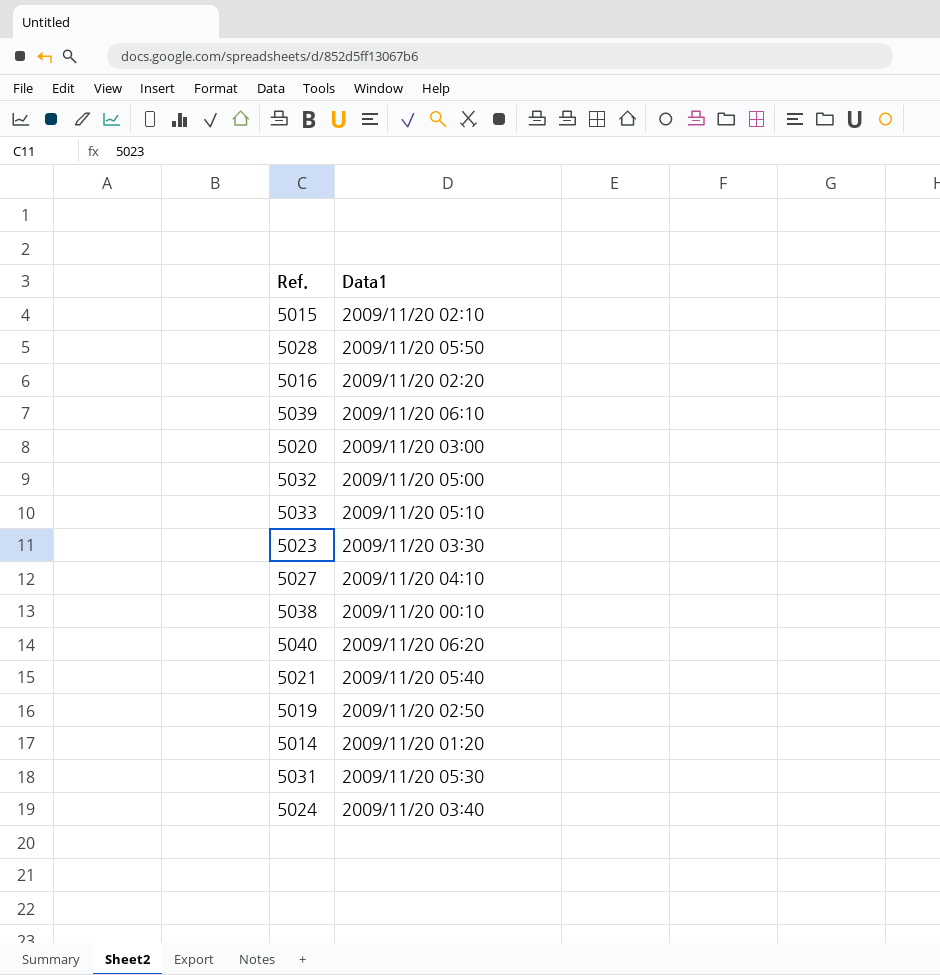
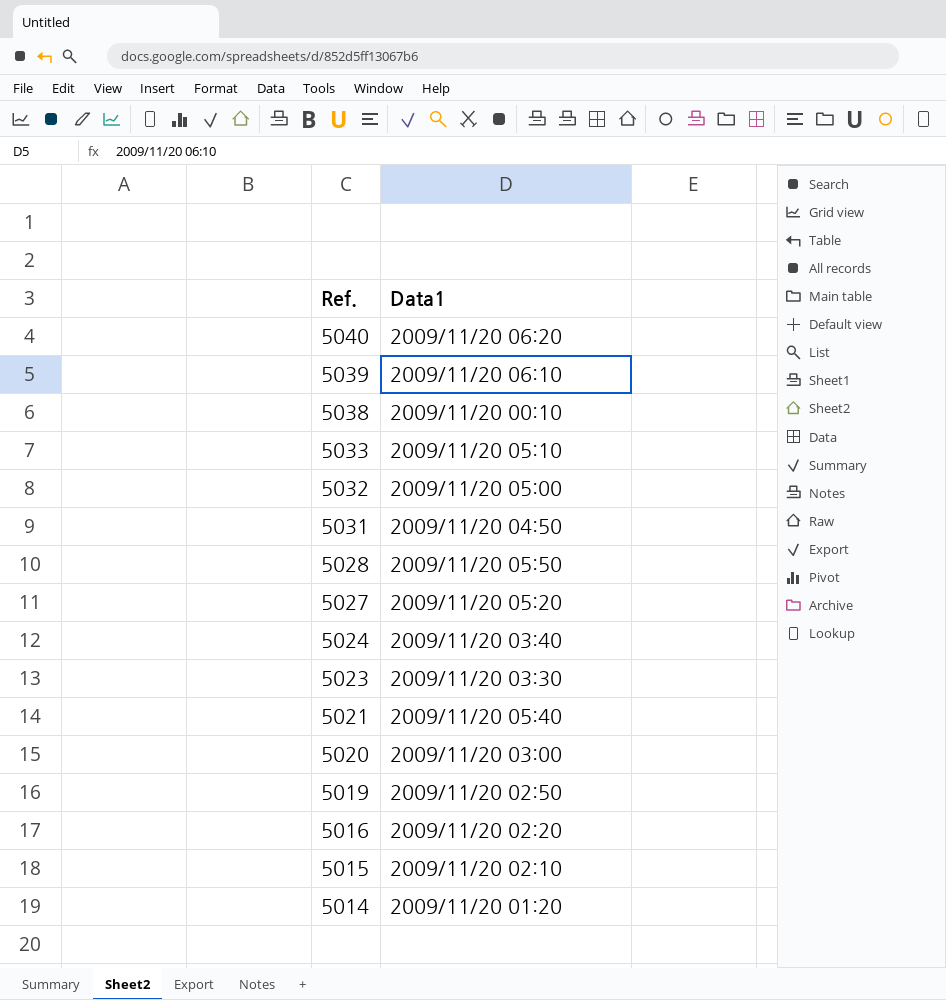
row order: none -> Ref. descending
5031 | Data1: 2009/11/20 05:30 -> 2009/11/20 04:50
5027 | Data1: 2009/11/20 04:10 -> 2009/11/20 05:20

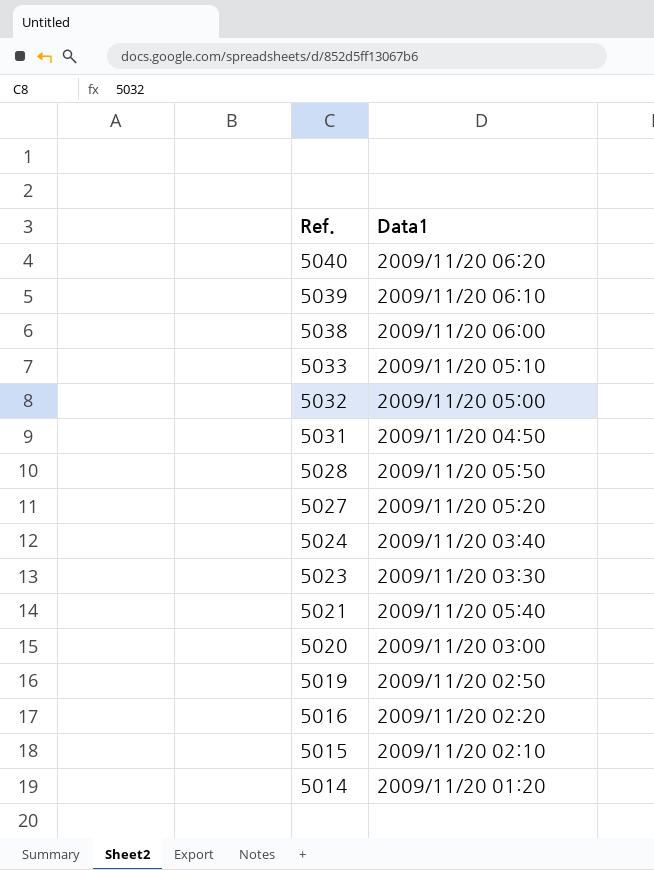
5038 | Data1: 2009/11/20 00:10 -> 2009/11/20 06:00

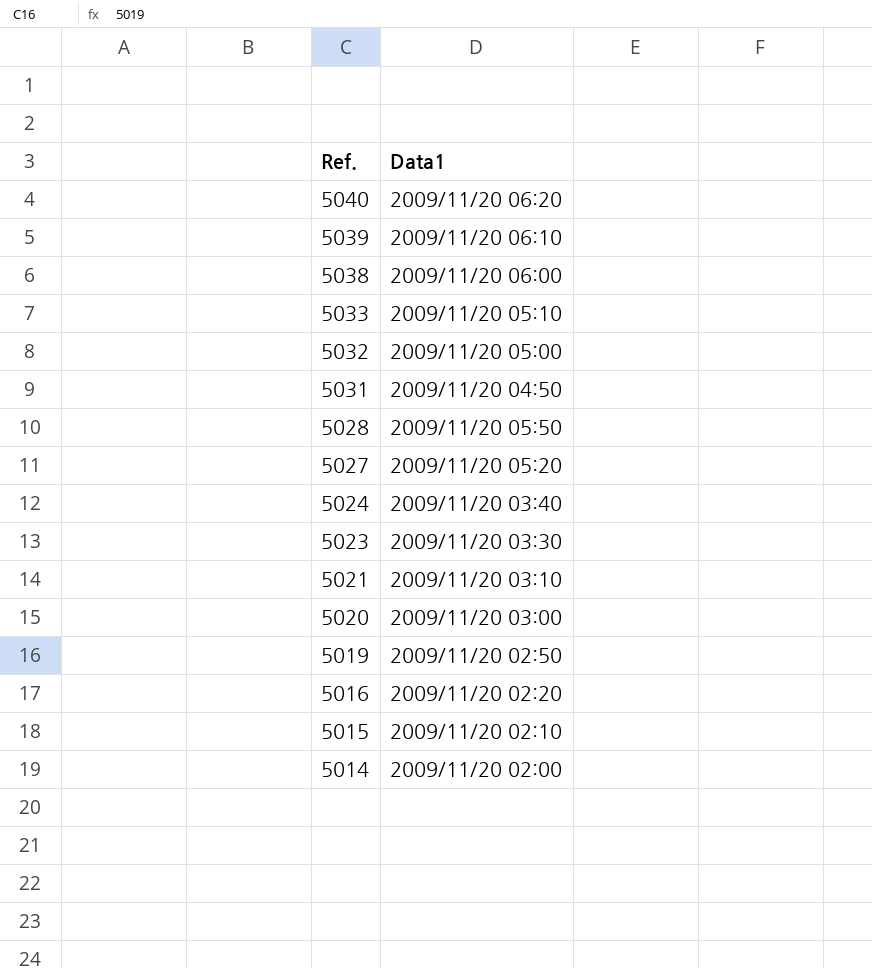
5021 | Data1: 2009/11/20 05:40 -> 2009/11/20 03:10
5014 | Data1: 2009/11/20 01:20 -> 2009/11/20 02:00

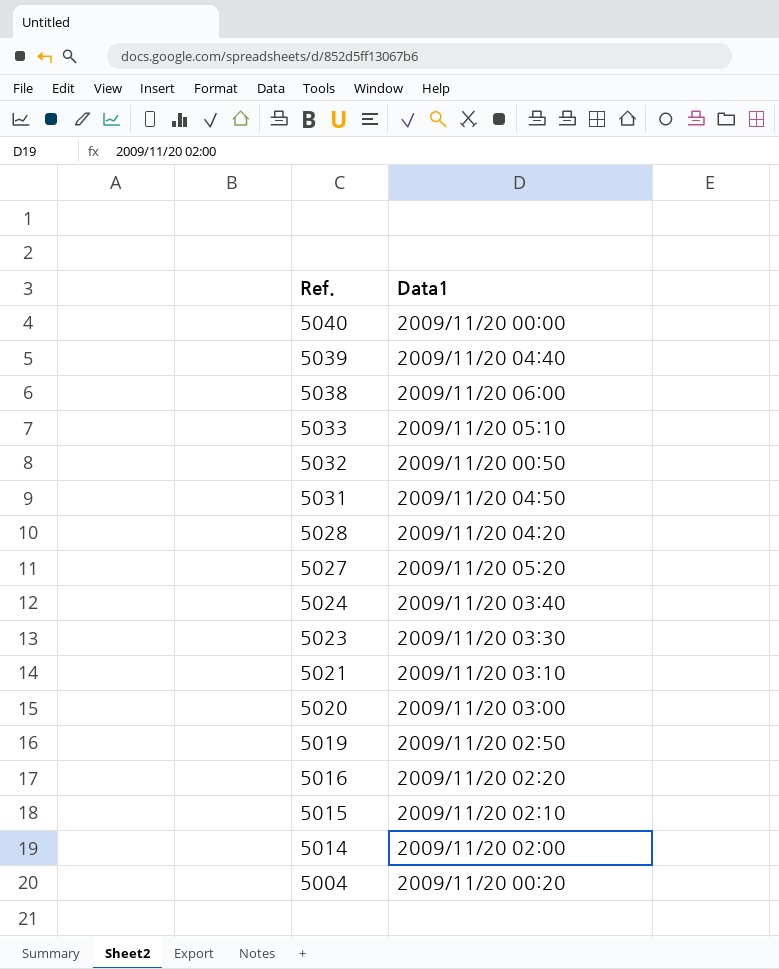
5040 | Data1: 2009/11/20 06:20 -> 2009/11/20 00:00
5039 | Data1: 2009/11/20 06:10 -> 2009/11/20 04:40
5032 | Data1: 2009/11/20 05:00 -> 2009/11/20 00:50
5028 | Data1: 2009/11/20 05:50 -> 2009/11/20 04:20
row 5004: none -> 2009/11/20 00:20

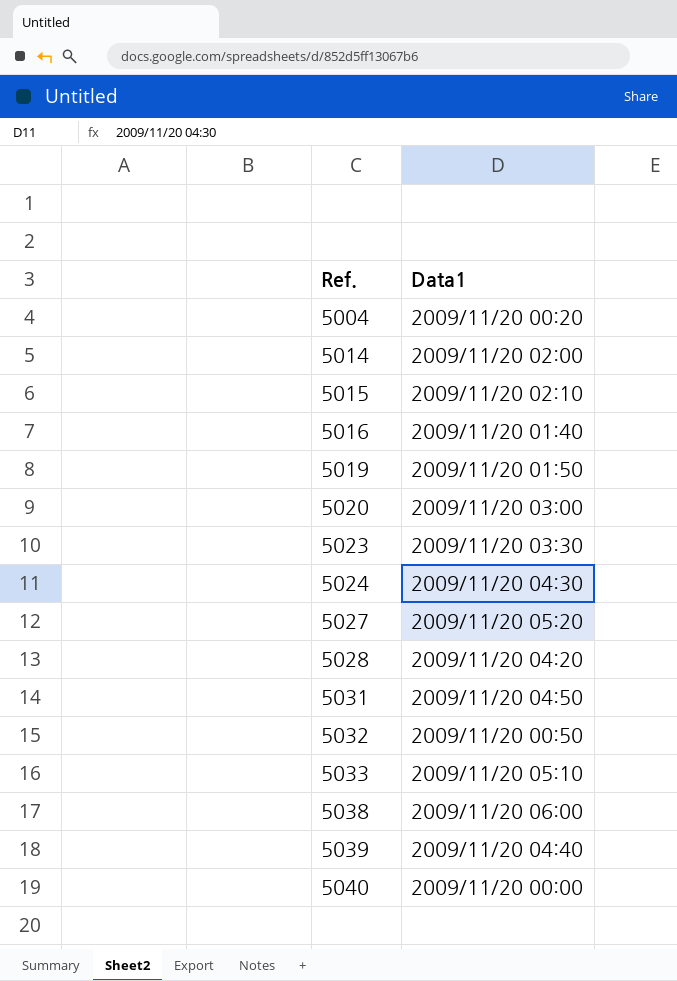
row order: Ref. descending -> Ref. ascending
row 5021: 2009/11/20 03:10 -> none
5016 | Data1: 2009/11/20 02:20 -> 2009/11/20 01:40
5019 | Data1: 2009/11/20 02:50 -> 2009/11/20 01:50
5024 | Data1: 2009/11/20 03:40 -> 2009/11/20 04:30

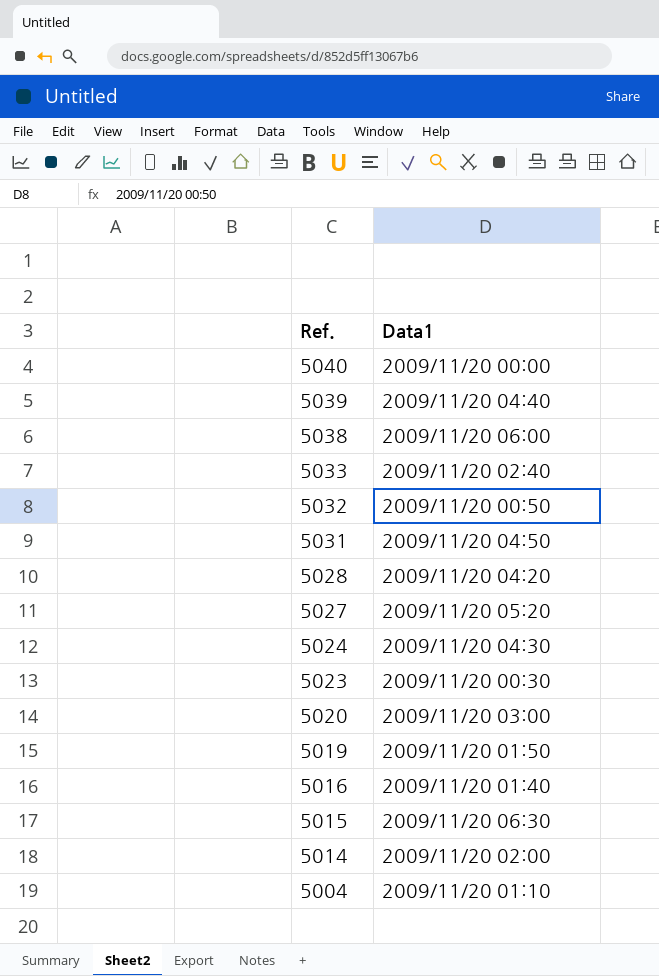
row order: Ref. ascending -> Ref. descending
5033 | Data1: 2009/11/20 05:10 -> 2009/11/20 02:40
5023 | Data1: 2009/11/20 03:30 -> 2009/11/20 00:30
5015 | Data1: 2009/11/20 02:10 -> 2009/11/20 06:30
5004 | Data1: 2009/11/20 00:20 -> 2009/11/20 01:10

